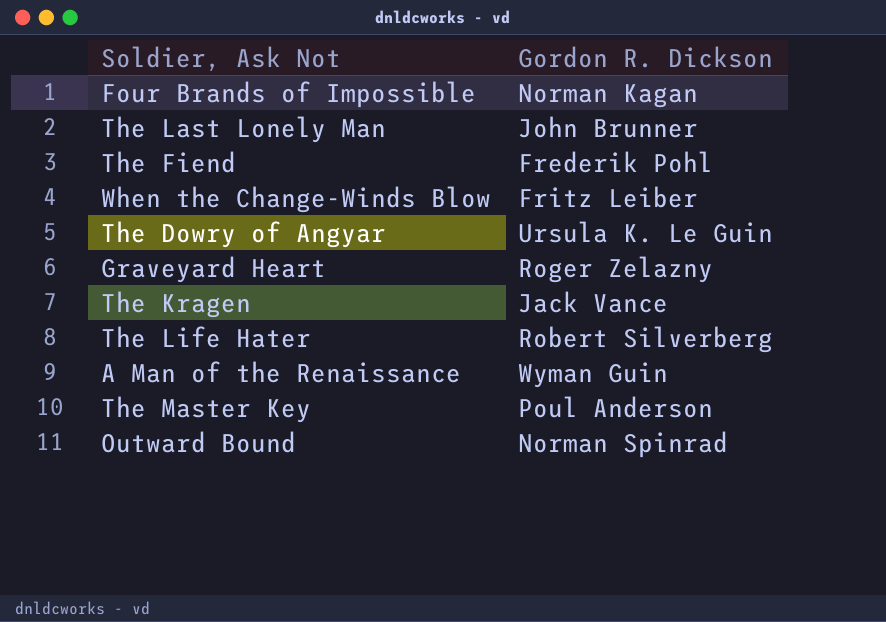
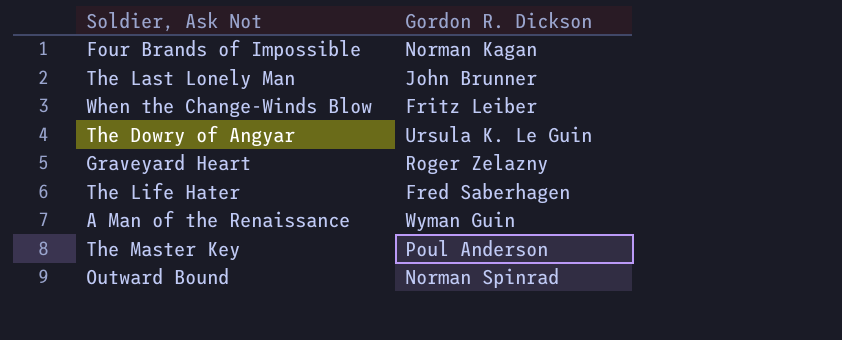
row The Fiend: Frederik Pohl -> none
row The Kragen: Jack Vance -> none
The Life Hater | Gordon R. Dickson: Robert Silverberg -> Fred Saberhagen

